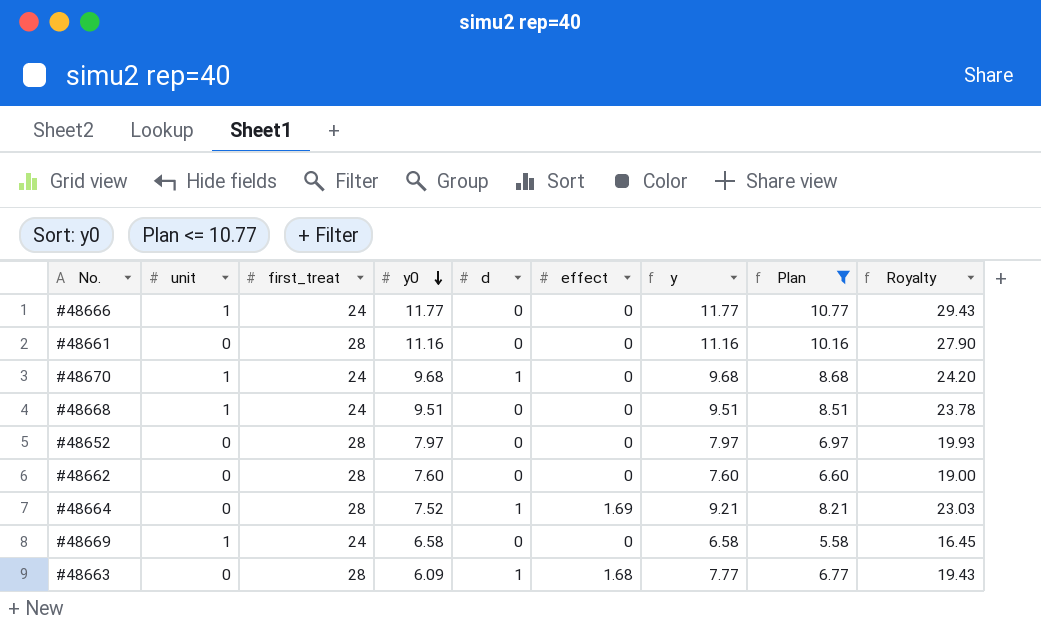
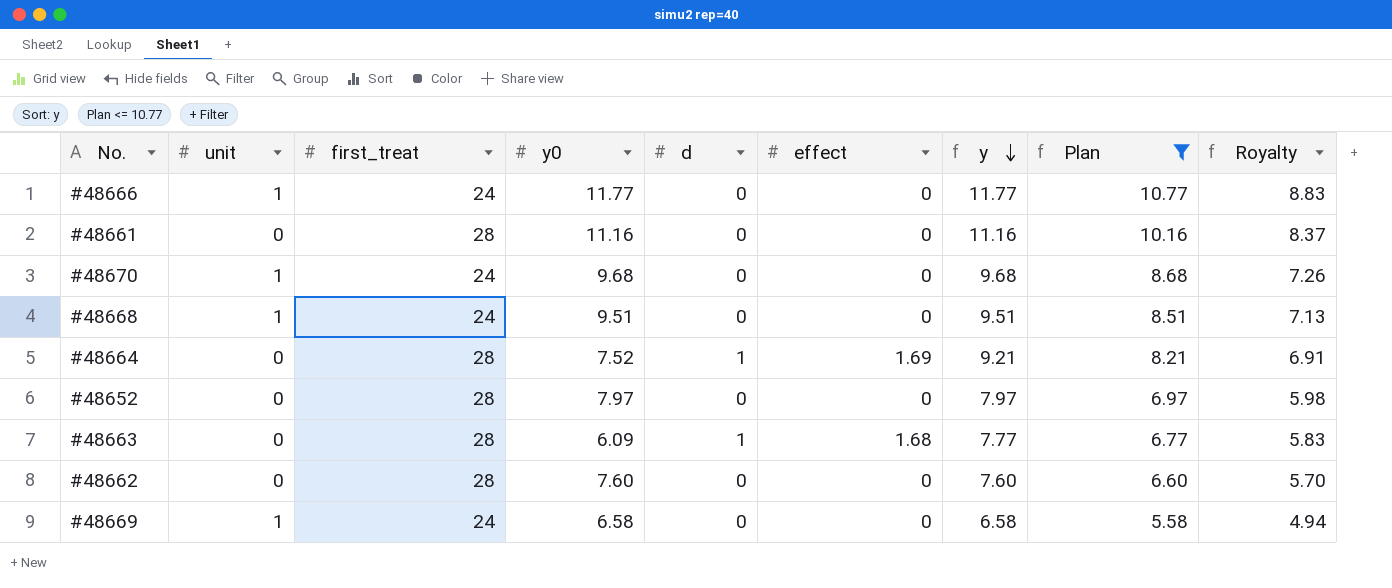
row order: y0 descending -> y descending
column Royalty | formula: [y] * 2.5 -> [y] * 0.75
#48670 | d: 1 -> 0

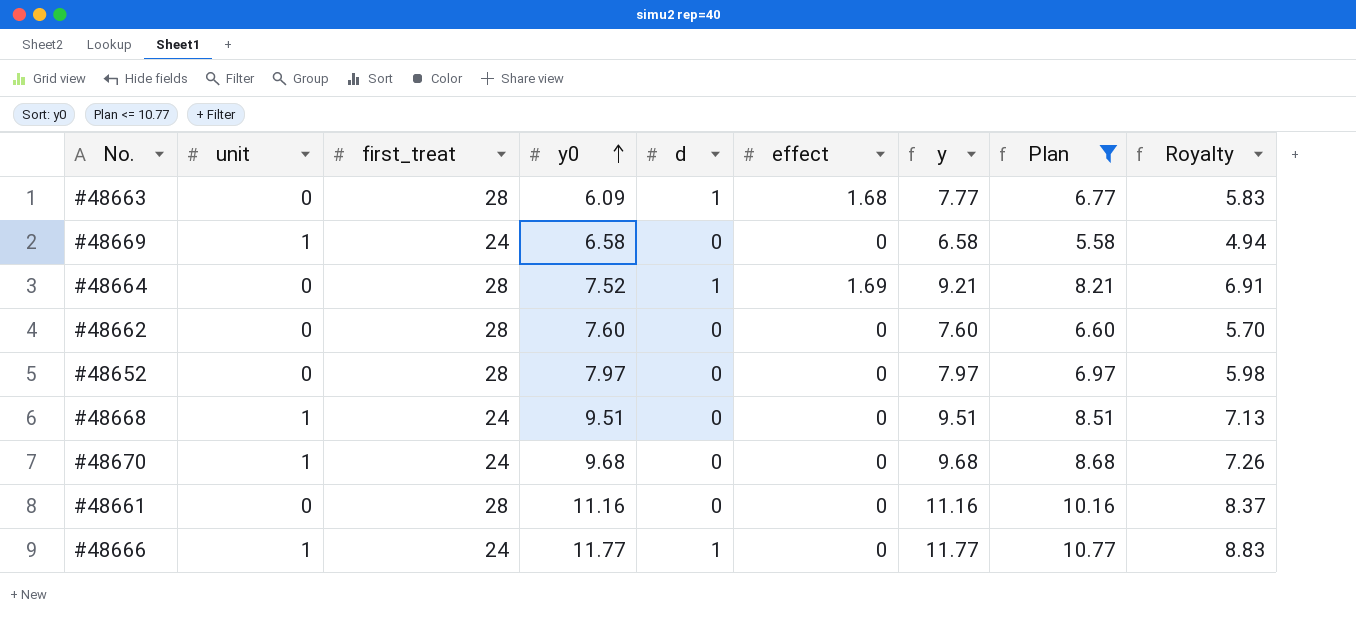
row order: y descending -> y0 ascending
#48666 | d: 0 -> 1

